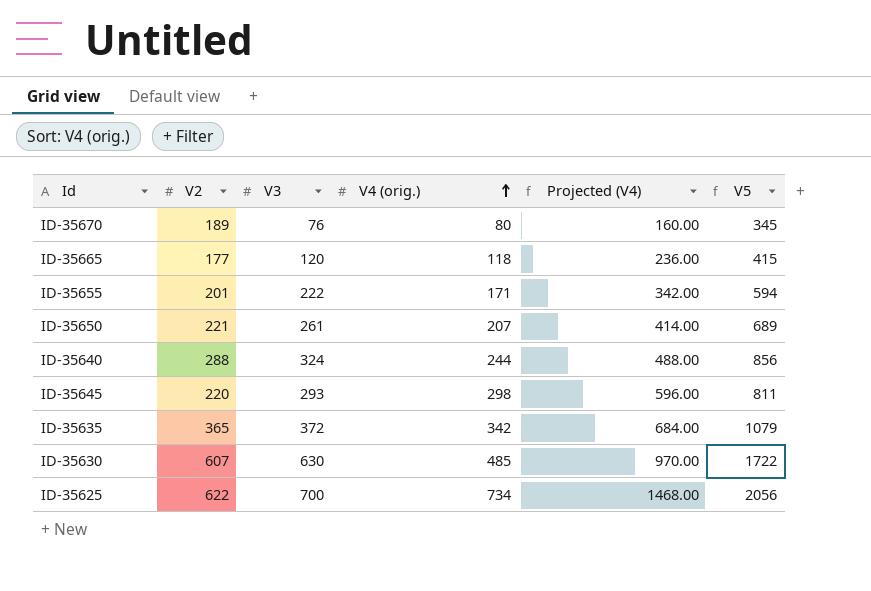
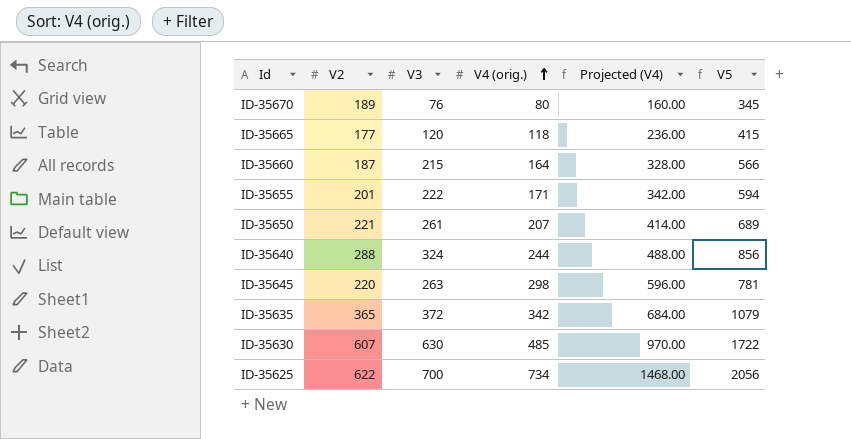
row ID-35660: none -> 187 | 215 | 164 | 328.00 | 566
ID-35645 | V3: 293 -> 263
ID-35645 | V5: 811 -> 781

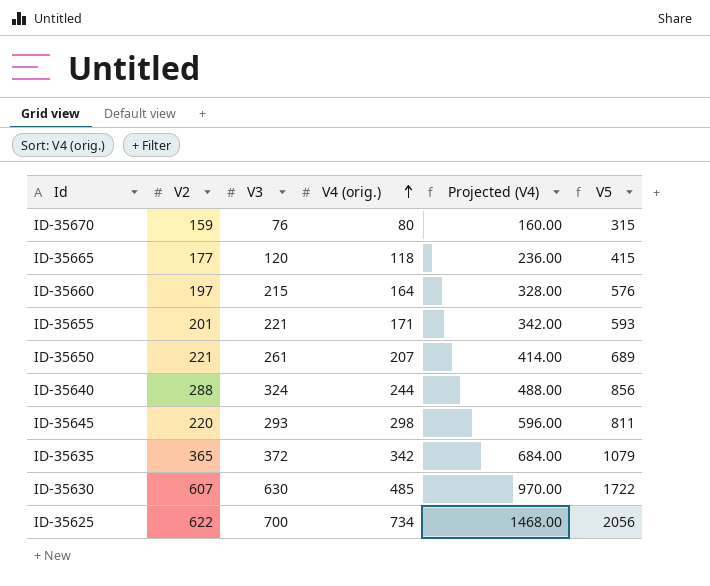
ID-35670 | V2: 189 -> 159
ID-35670 | V5: 345 -> 315
ID-35660 | V2: 187 -> 197
ID-35660 | V5: 566 -> 576
ID-35655 | V3: 222 -> 221
ID-35655 | V5: 594 -> 593
ID-35645 | V3: 263 -> 293
ID-35645 | V5: 781 -> 811

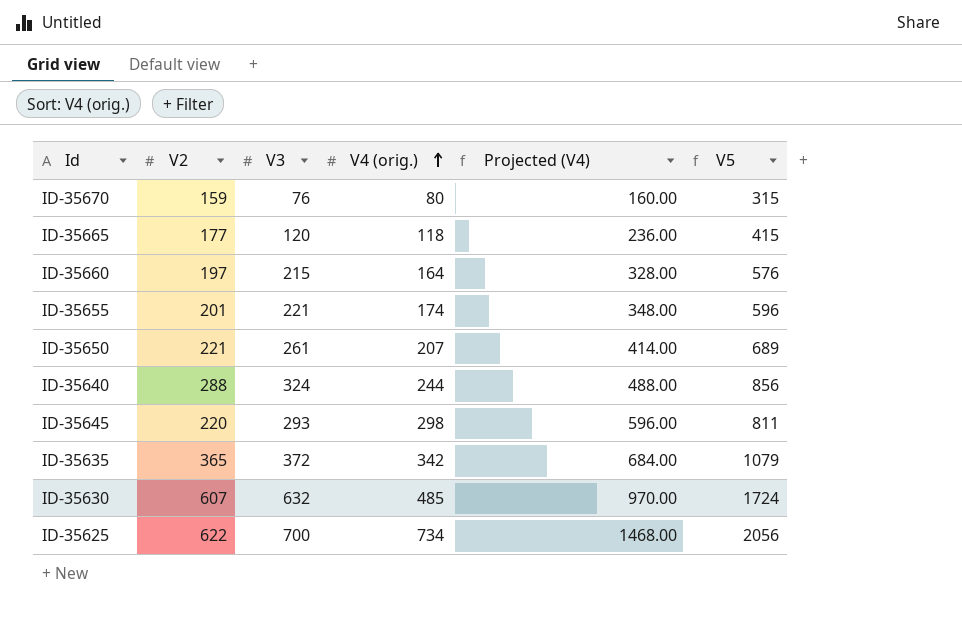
ID-35655 | V4 (orig.): 171 -> 174
ID-35655 | Projected (V4): 342.00 -> 348.00
ID-35655 | V5: 593 -> 596
ID-35630 | V3: 630 -> 632
ID-35630 | V5: 1722 -> 1724

